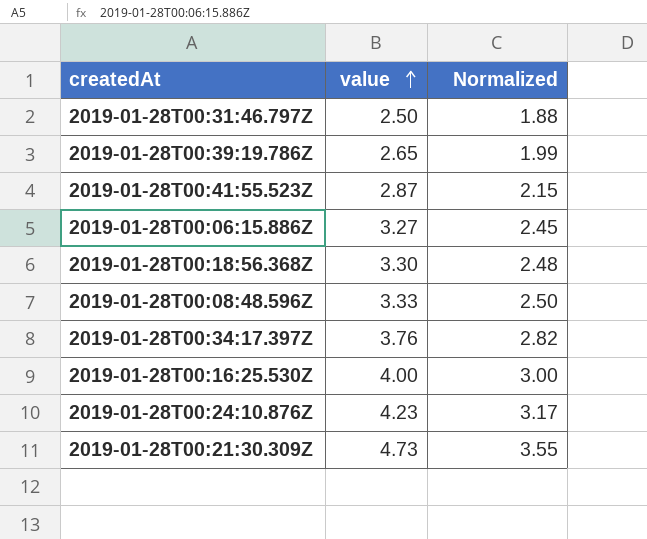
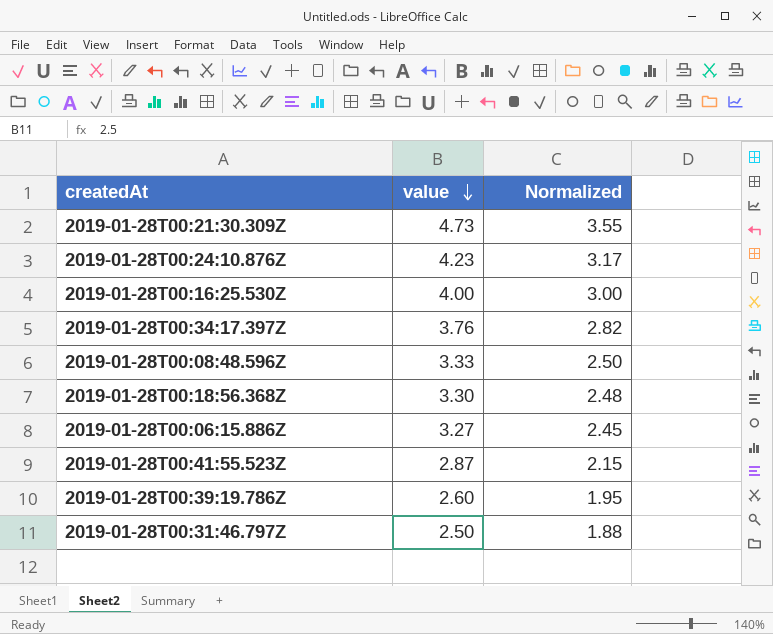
row order: value ascending -> value descending
2019-01-28T00:39:19.786Z | value: 2.65 -> 2.60
2019-01-28T00:39:19.786Z | Normalized: 1.99 -> 1.95

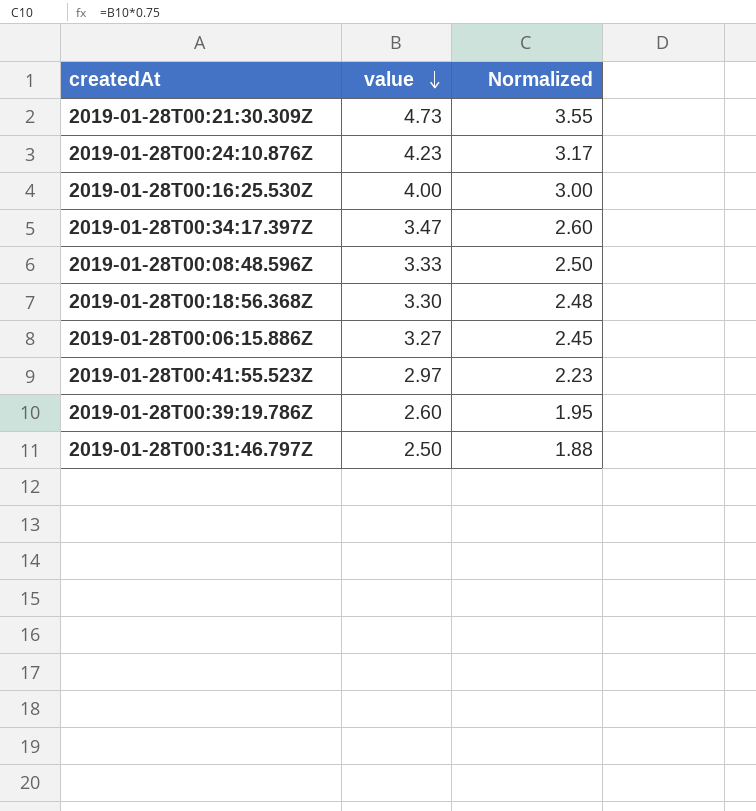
2019-01-28T00:34:17.397Z | value: 3.76 -> 3.47
2019-01-28T00:34:17.397Z | Normalized: 2.82 -> 2.60
2019-01-28T00:41:55.523Z | value: 2.87 -> 2.97
2019-01-28T00:41:55.523Z | Normalized: 2.15 -> 2.23

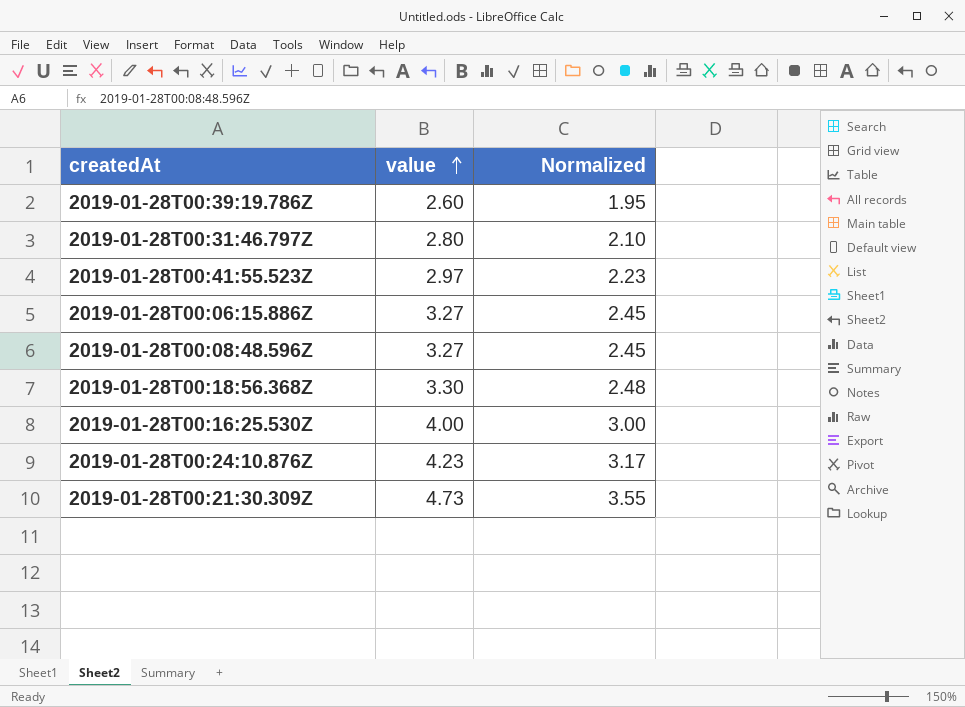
row order: value descending -> value ascending
row 2019-01-28T00:34:17.397Z: 3.47 | 2.60 -> none
2019-01-28T00:31:46.797Z | value: 2.50 -> 2.80
2019-01-28T00:31:46.797Z | Normalized: 1.88 -> 2.10
2019-01-28T00:08:48.596Z | value: 3.33 -> 3.27
2019-01-28T00:08:48.596Z | Normalized: 2.50 -> 2.45

